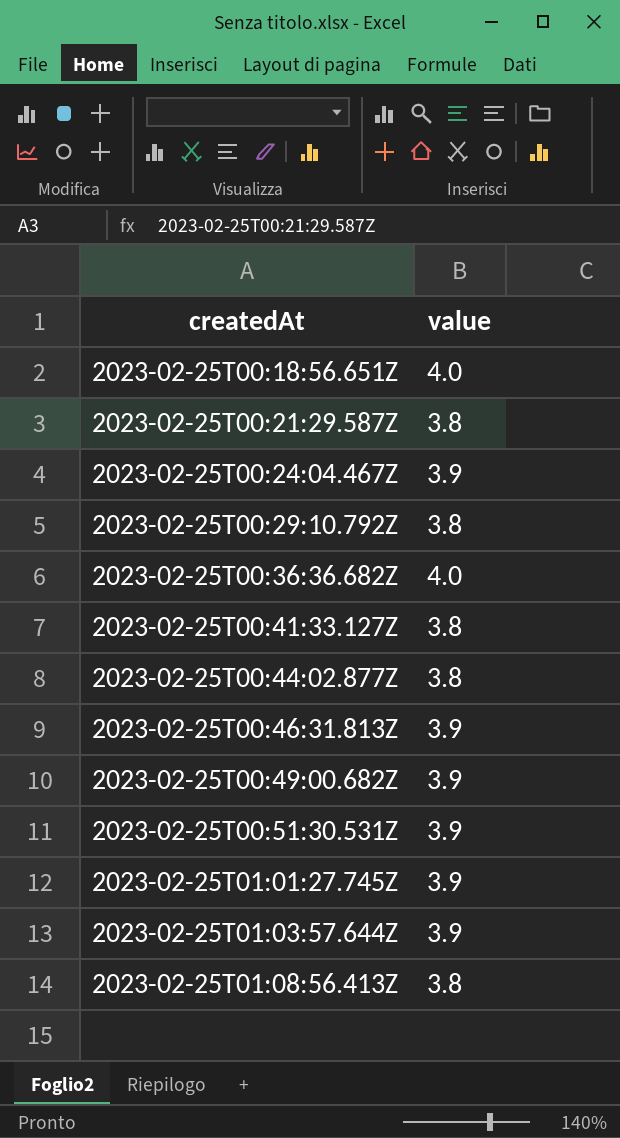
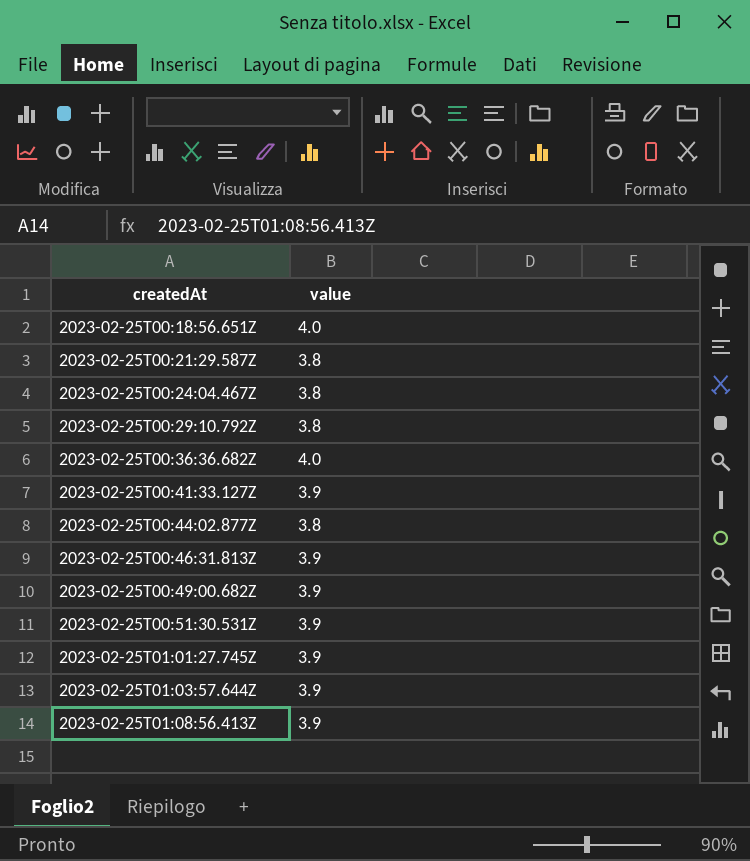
2023-02-25T00:24:04.467Z | value: 3.9 -> 3.8
2023-02-25T00:41:33.127Z | value: 3.8 -> 3.9
2023-02-25T01:08:56.413Z | value: 3.8 -> 3.9

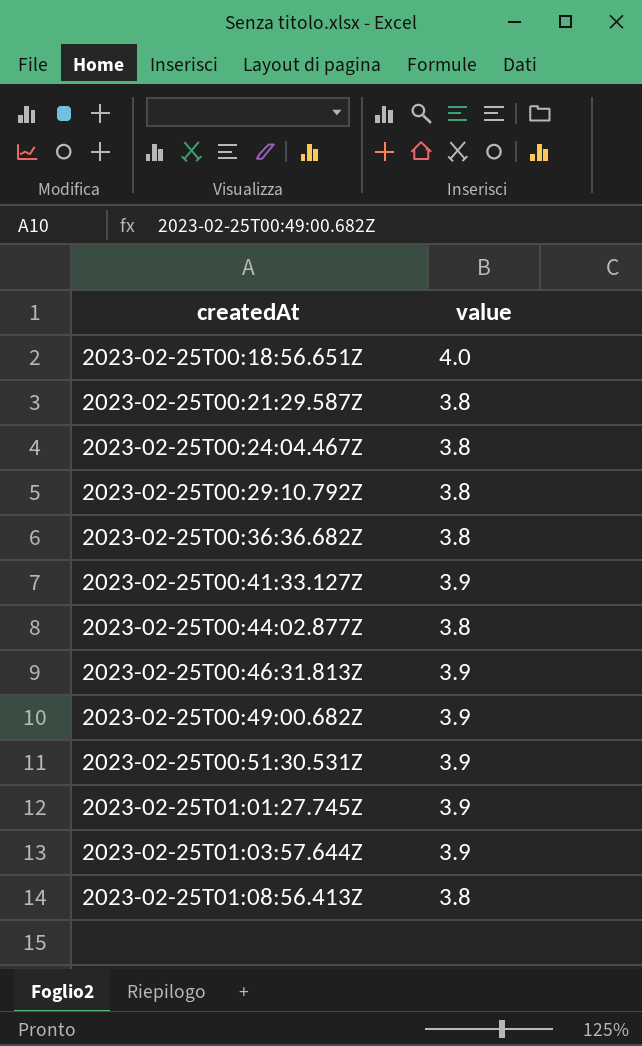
2023-02-25T00:36:36.682Z | value: 4.0 -> 3.8
2023-02-25T01:08:56.413Z | value: 3.9 -> 3.8

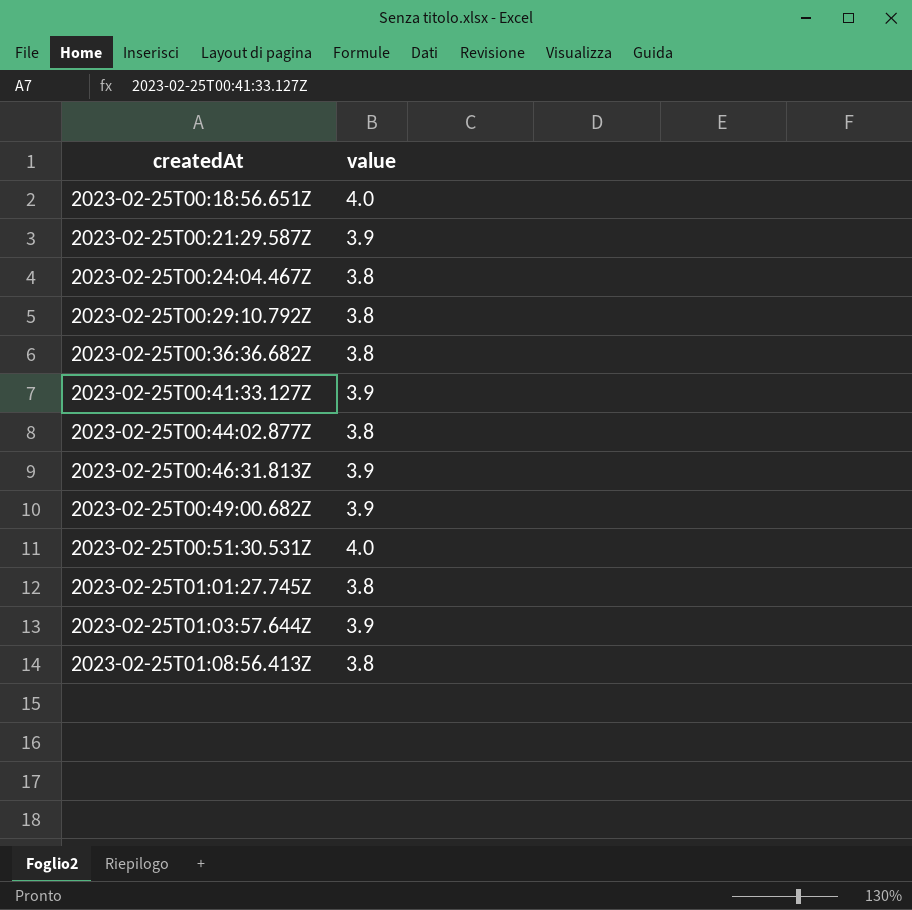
2023-02-25T00:21:29.587Z | value: 3.8 -> 3.9
2023-02-25T00:51:30.531Z | value: 3.9 -> 4.0
2023-02-25T01:01:27.745Z | value: 3.9 -> 3.8

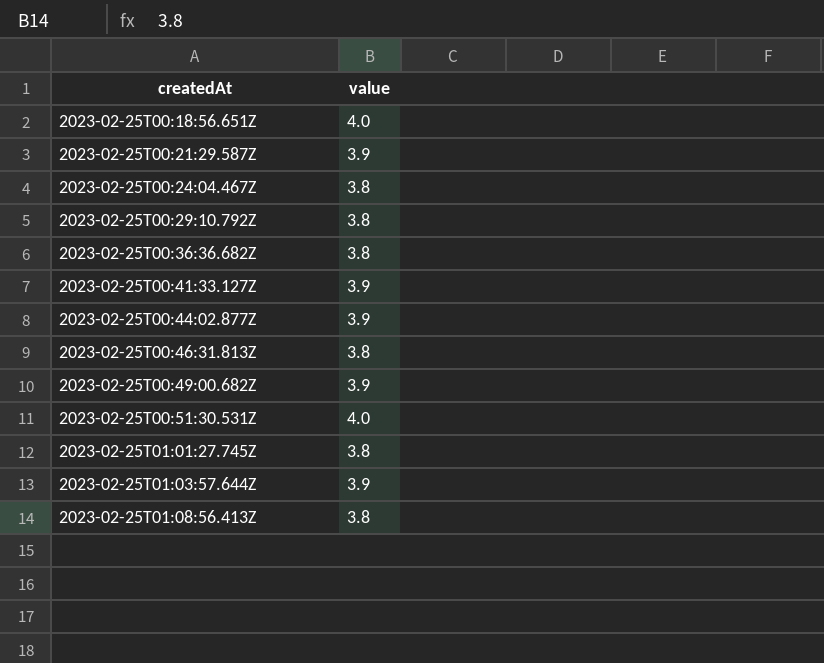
2023-02-25T00:44:02.877Z | value: 3.8 -> 3.9
2023-02-25T00:46:31.813Z | value: 3.9 -> 3.8

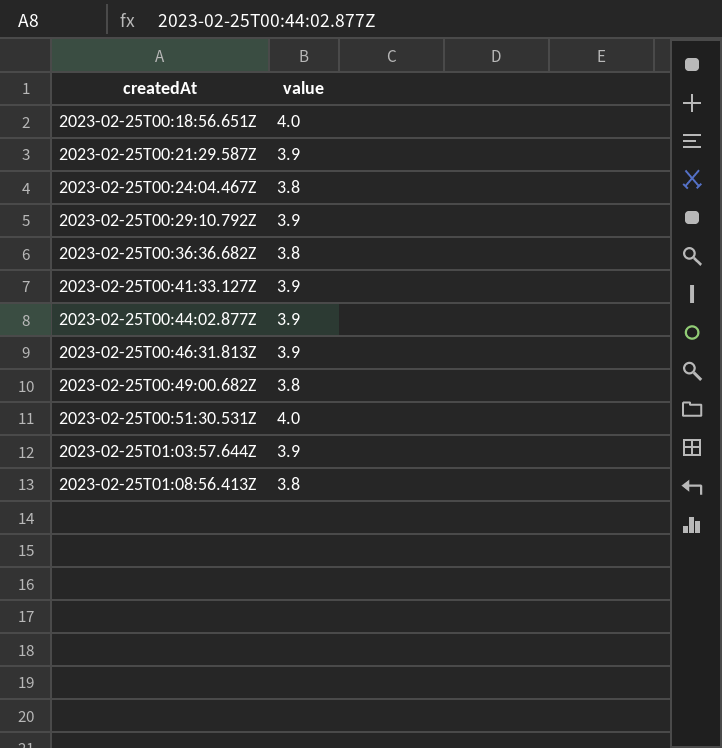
row 2023-02-25T01:01:27.745Z: 3.8 -> none
2023-02-25T00:29:10.792Z | value: 3.8 -> 3.9
2023-02-25T00:46:31.813Z | value: 3.8 -> 3.9
2023-02-25T00:49:00.682Z | value: 3.9 -> 3.8

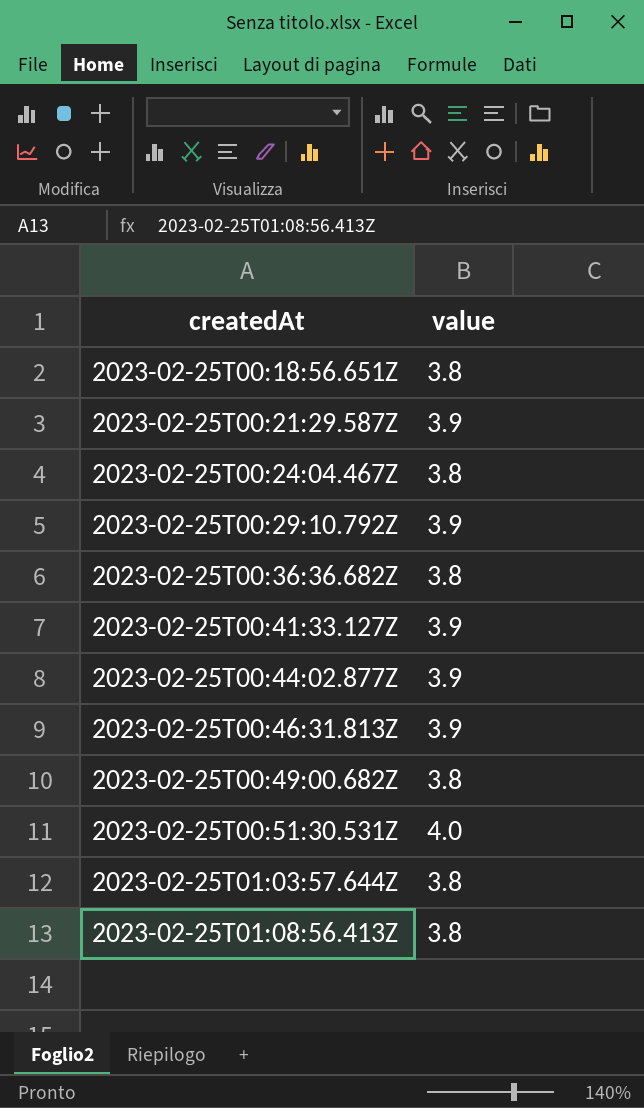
2023-02-25T00:18:56.651Z | value: 4.0 -> 3.8
2023-02-25T01:03:57.644Z | value: 3.9 -> 3.8

